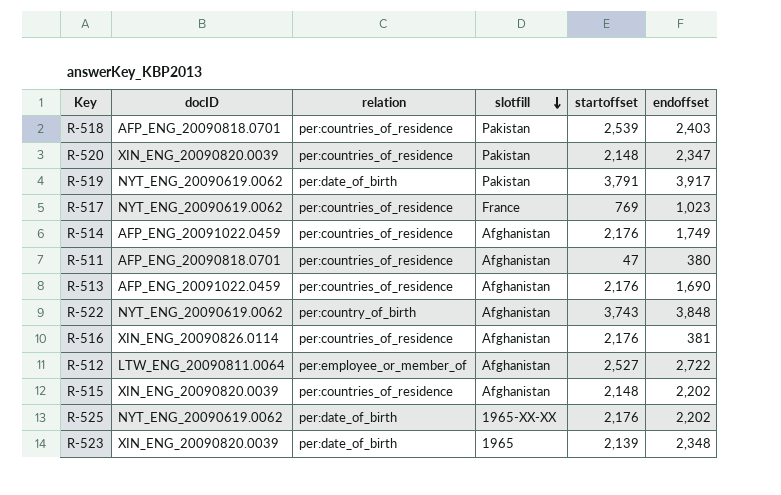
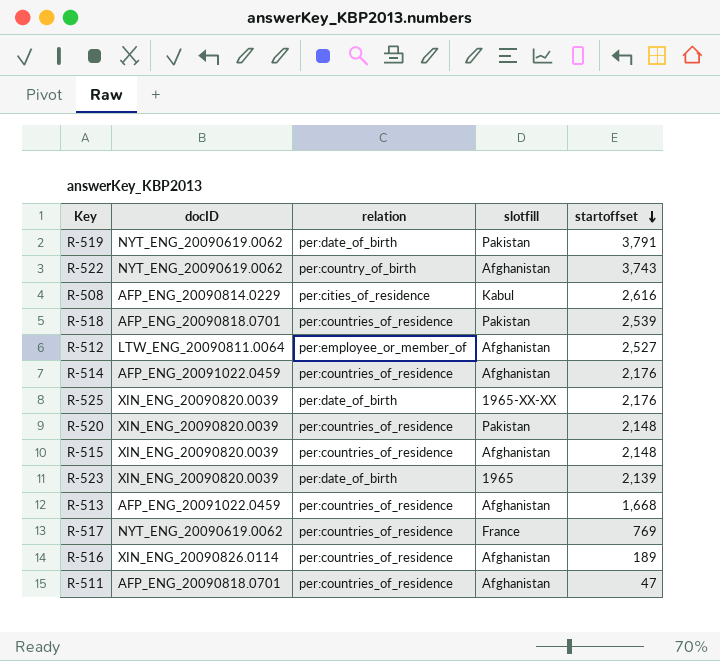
row order: slotfill descending -> startoffset descending
column endoffset | position: 6 -> none
row R-508: none -> AFP_ENG_20090814.0229 | per:cities_of_residence | Kabul | 2,616
R-525 | docID: NYT_ENG_20090619.0062 -> XIN_ENG_20090820.0039
R-513 | startoffset: 2,176 -> 1,668
R-516 | startoffset: 2,176 -> 189

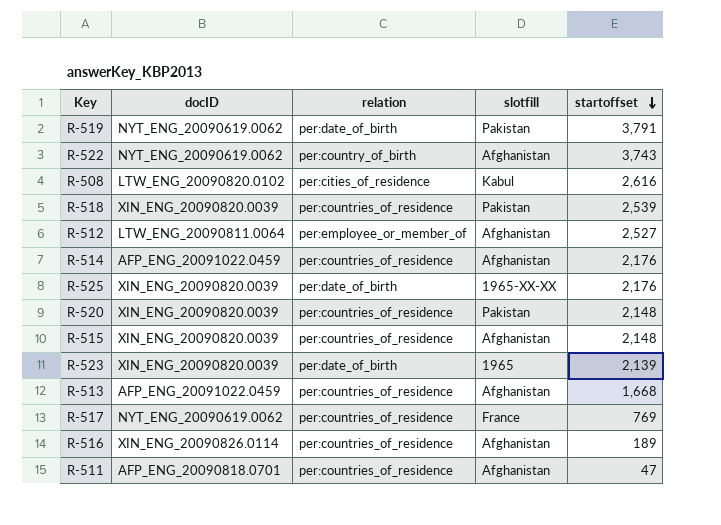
R-508 | docID: AFP_ENG_20090814.0229 -> LTW_ENG_20090820.0102
R-518 | docID: AFP_ENG_20090818.0701 -> XIN_ENG_20090820.0039

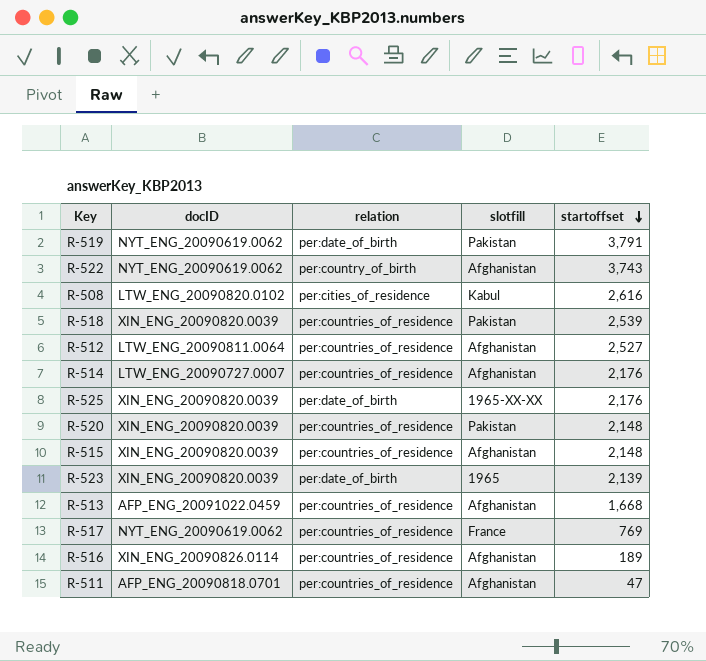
R-512 | relation: per:employee_or_member_of -> per:countries_of_residence
R-514 | docID: AFP_ENG_20091022.0459 -> LTW_ENG_20090727.0007

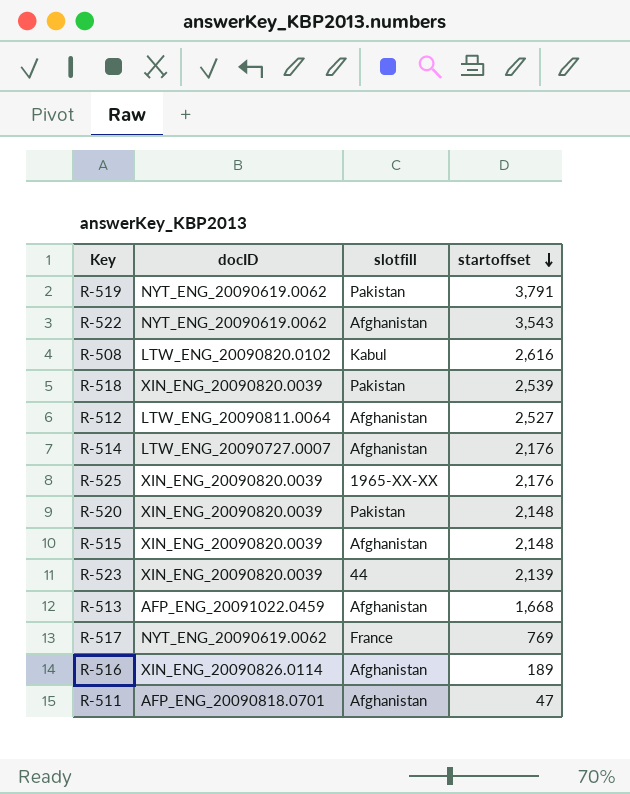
column relation | position: 3 -> none
R-522 | startoffset: 3,743 -> 3,543
R-523 | slotfill: 1965 -> 44

